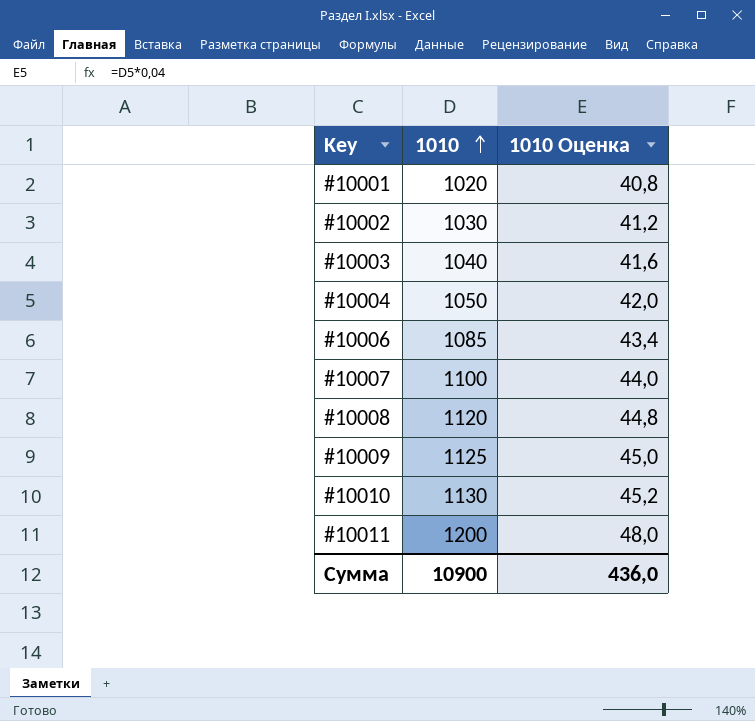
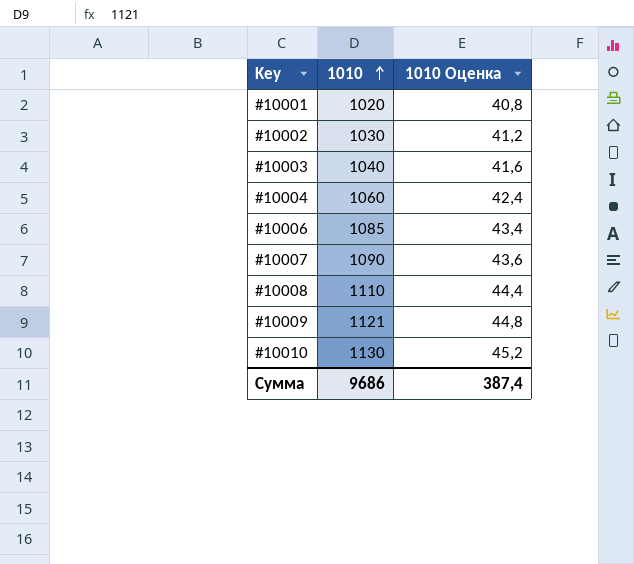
row #10011: 1200 | 48,0 -> none
#10004 | 1010: 1050 -> 1060
#10004 | 1010 Оценка: 42,0 -> 42,4
#10007 | 1010: 1100 -> 1090
#10007 | 1010 Оценка: 44,0 -> 43,6
#10008 | 1010: 1120 -> 1110
#10008 | 1010 Оценка: 44,8 -> 44,4
#10009 | 1010: 1125 -> 1121
#10009 | 1010 Оценка: 45,0 -> 44,8
Сумма | 1010: 10900 -> 9686
Сумма | 1010 Оценка: 436,0 -> 387,4

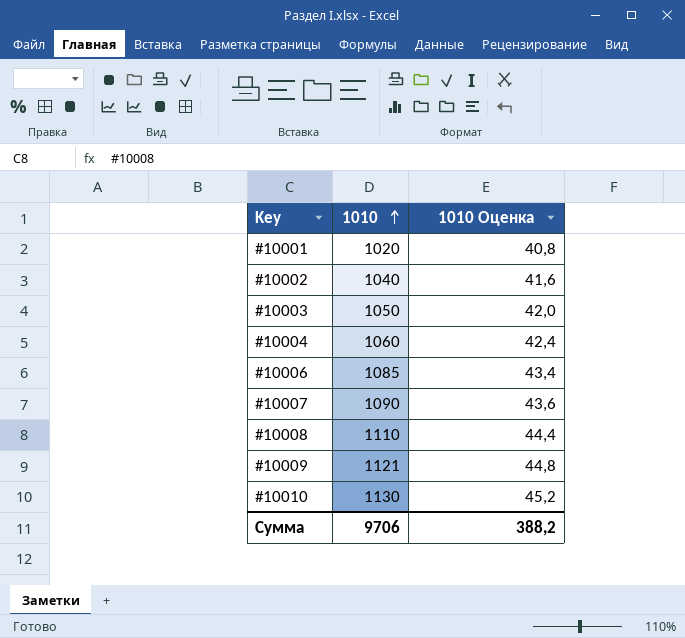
#10002 | 1010: 1030 -> 1040
#10002 | 1010 Оценка: 41,2 -> 41,6
#10003 | 1010: 1040 -> 1050
#10003 | 1010 Оценка: 41,6 -> 42,0
Сумма | 1010: 9686 -> 9706
Сумма | 1010 Оценка: 387,4 -> 388,2

